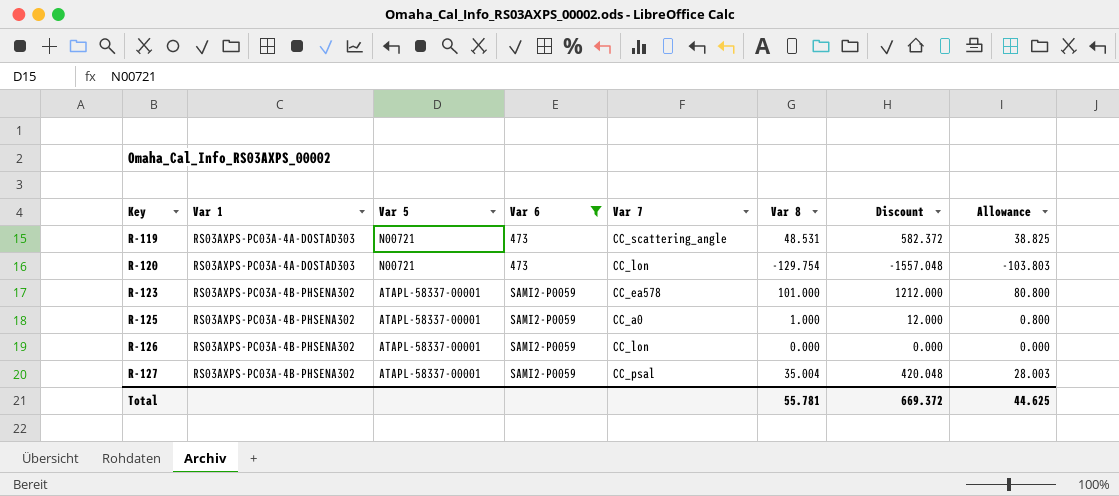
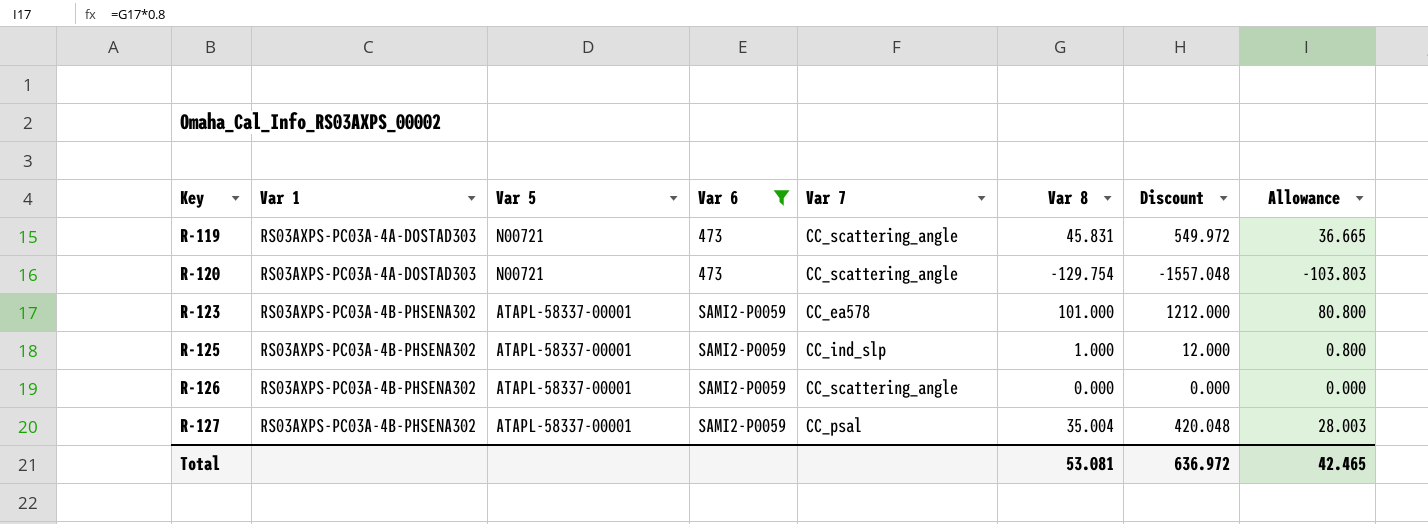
R-119 | Var 8: 48.531 -> 45.831
R-119 | Discount: 582.372 -> 549.972
R-119 | Allowance: 38.825 -> 36.665
R-120 | Var 7: CC_lon -> CC_scattering_angle
R-125 | Var 7: CC_a0 -> CC_ind_slp
R-126 | Var 7: CC_lon -> CC_scattering_angle
Total | Var 8: 55.781 -> 53.081
Total | Discount: 669.372 -> 636.972
Total | Allowance: 44.625 -> 42.465

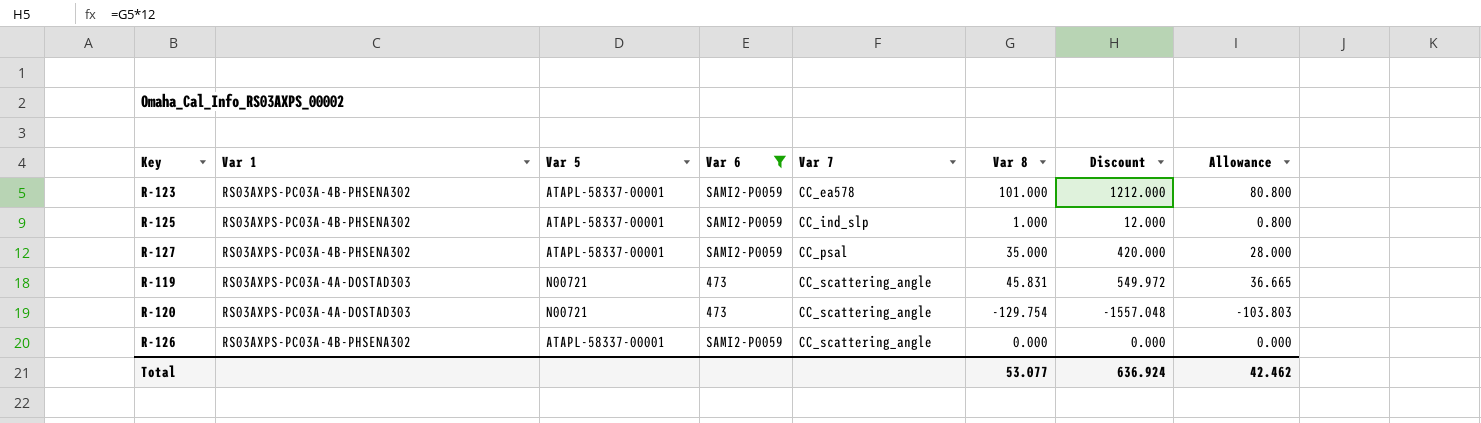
row order: Key ascending -> Var 7 ascending
R-127 | Var 8: 35.004 -> 35.000
R-127 | Discount: 420.048 -> 420.000
R-127 | Allowance: 28.003 -> 28.000
Total | Var 8: 53.081 -> 53.077
Total | Discount: 636.972 -> 636.924
Total | Allowance: 42.465 -> 42.462

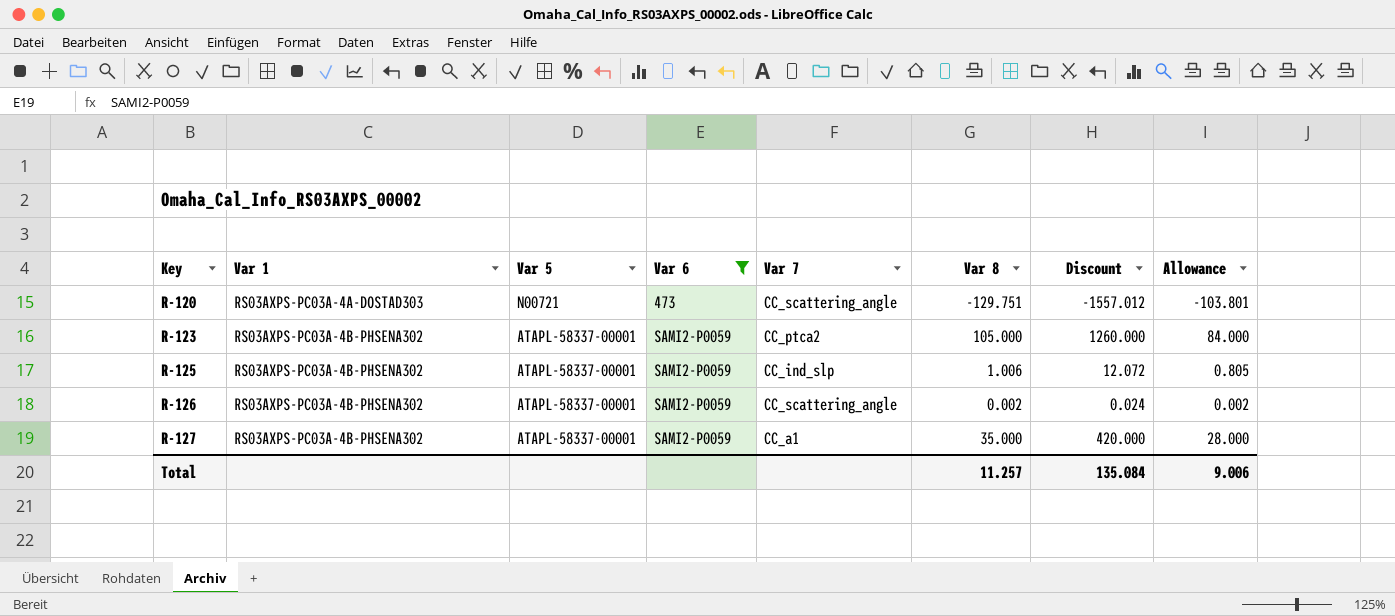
row order: Var 7 ascending -> Key ascending
row R-119: RS03AXPS-PC03A-4A-DOSTAD303 | N00721 | 473 | CC_scattering_angle | 45.831 | 549.972 | 36.665 -> none
R-120 | Var 8: -129.754 -> -129.751
R-120 | Discount: -1557.048 -> -1557.012
R-120 | Allowance: -103.803 -> -103.801
R-123 | Var 7: CC_ea578 -> CC_ptca2
R-123 | Var 8: 101.000 -> 105.000
R-123 | Discount: 1212.000 -> 1260.000
R-123 | Allowance: 80.800 -> 84.000
R-125 | Var 8: 1.000 -> 1.006
R-125 | Discount: 12.000 -> 12.072
R-125 | Allowance: 0.800 -> 0.805
R-126 | Var 8: 0.000 -> 0.002
R-126 | Discount: 0.000 -> 0.024
R-126 | Allowance: 0.000 -> 0.002
R-127 | Var 7: CC_psal -> CC_a1
Total | Var 8: 53.077 -> 11.257
Total | Discount: 636.924 -> 135.084
Total | Allowance: 42.462 -> 9.006

